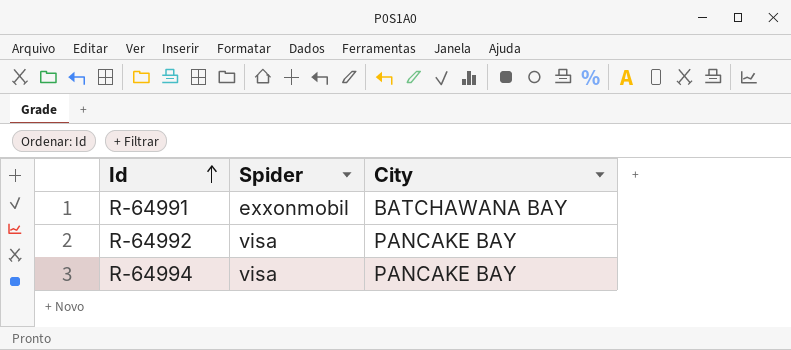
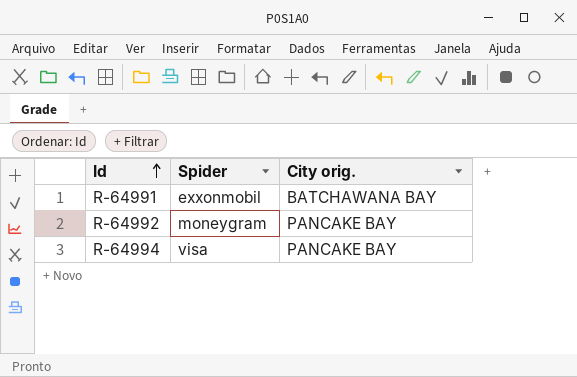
column name: City -> City orig.
R-64992 | Spider: visa -> moneygram

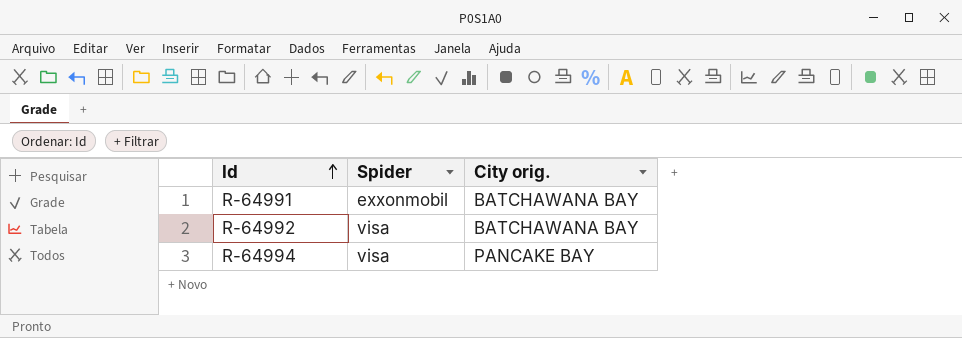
R-64992 | Spider: moneygram -> visa
R-64992 | City orig.: PANCAKE BAY -> BATCHAWANA BAY

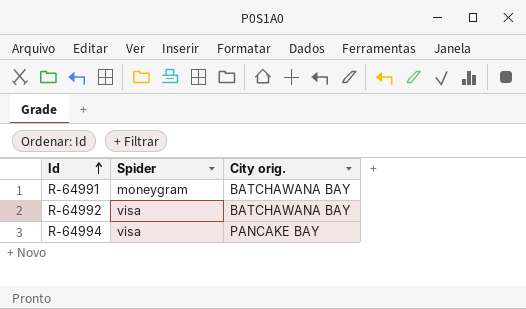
R-64991 | Spider: exxonmobil -> moneygram

